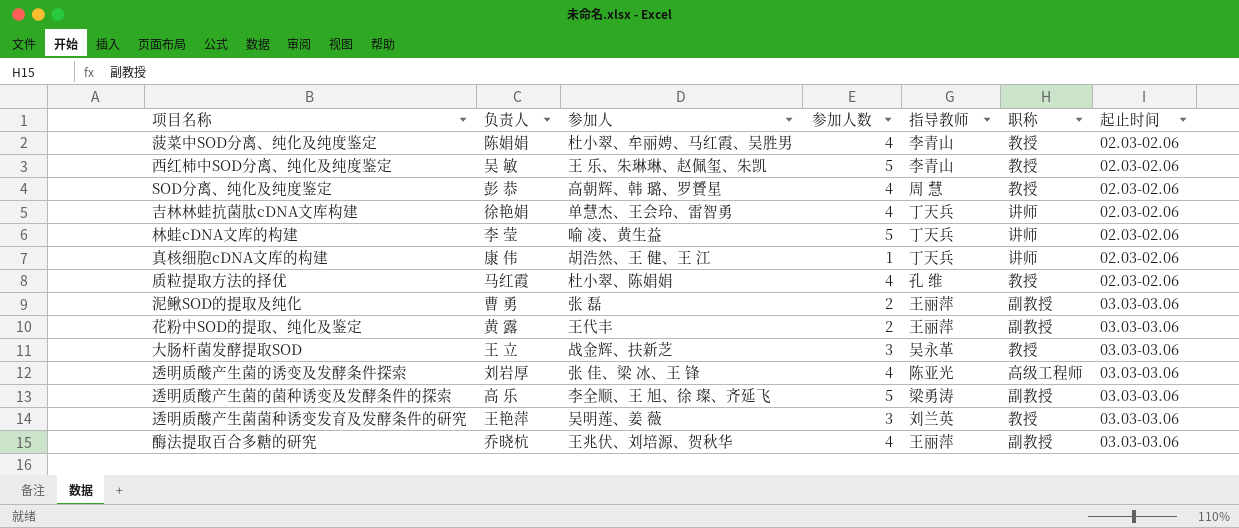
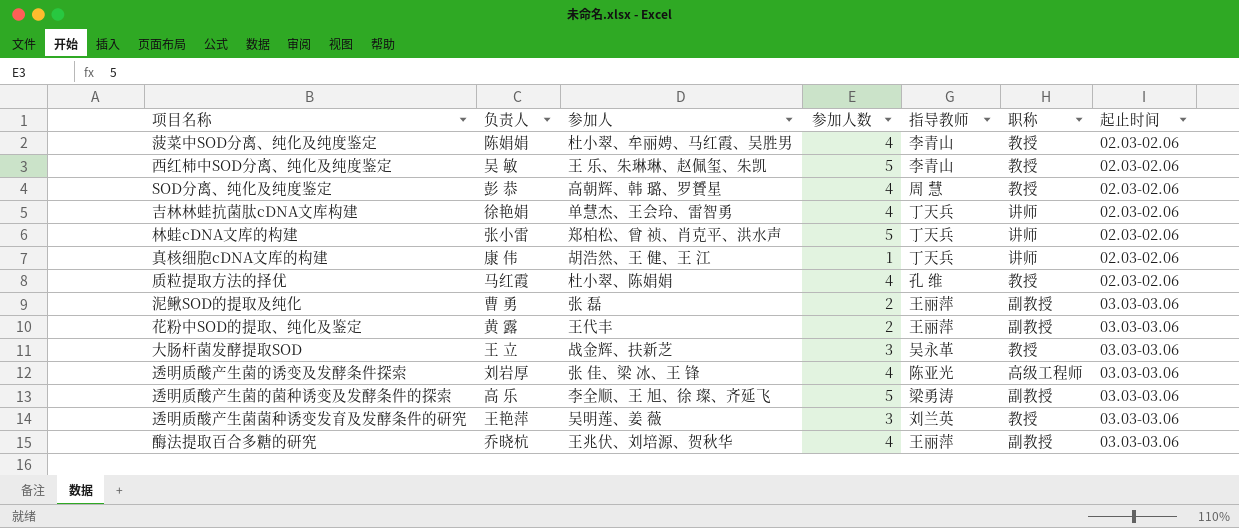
林蛙cDNA文库的构建 | 负责人: 李 莹 -> 张小雷
林蛙cDNA文库的构建 | 参加人: 喻 凌、黄生益 -> 郑柏松、曾 祯、肖克平、洪水声

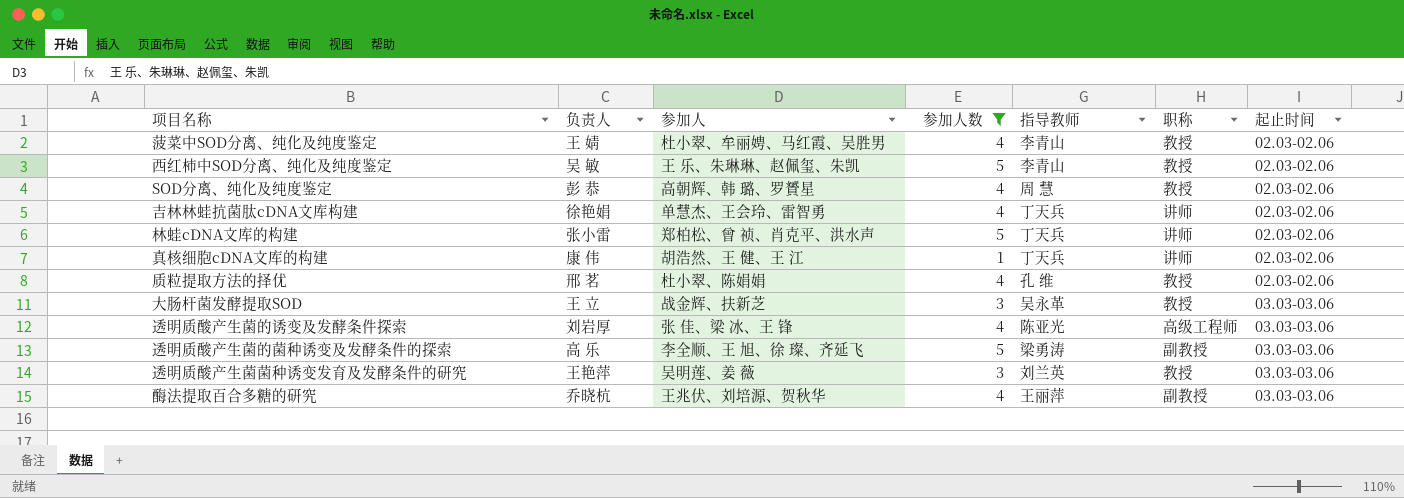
filter: none -> 参加人数 != 2
菠菜中SOD分离、纯化及纯度鉴定 | 负责人: 陈娟娟 -> 王 婧
质粒提取方法的择优 | 负责人: 马红霞 -> 邢 茗

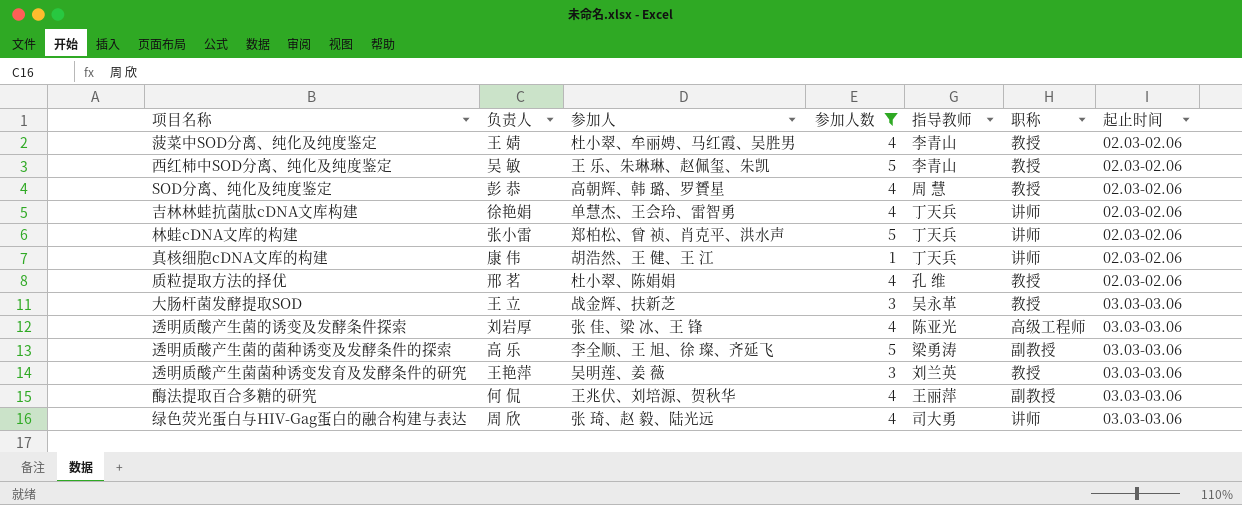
酶法提取百合多糖的研究 | 负责人: 乔晓杭 -> 何 侃
row 绿色荧光蛋白与HIV-Gag蛋白的融合构建与表达: none -> 周 欣 | 张 琦、赵 毅、陆光远 | 4 | 司大勇 | 讲师 | 03.03-03.06

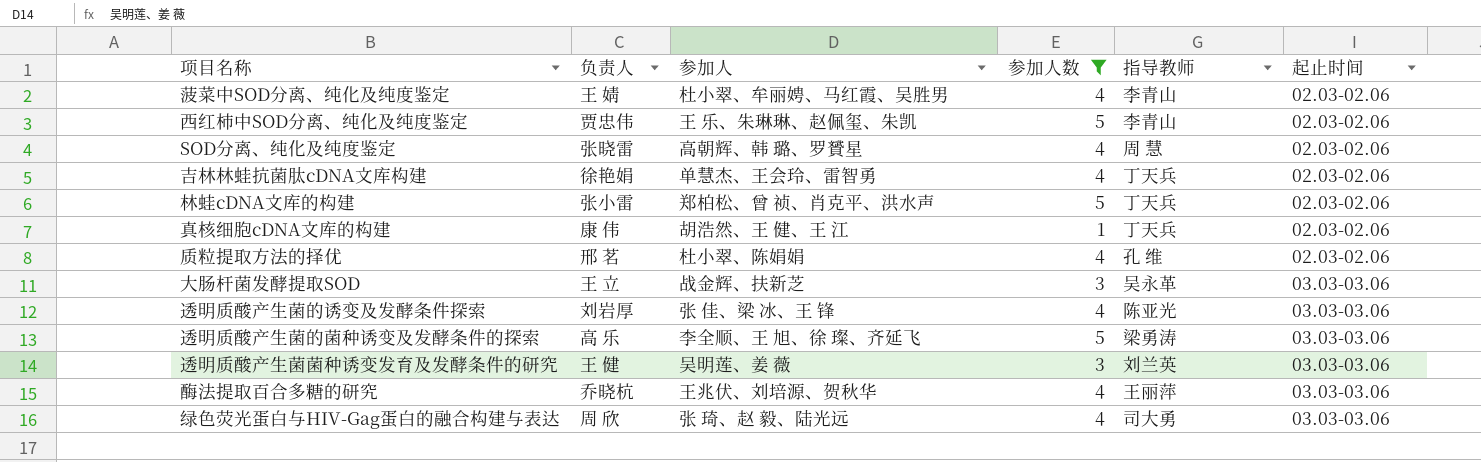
column 职称 | position: 6 -> none
西红柿中SOD分离、纯化及纯度鉴定 | 负责人: 吴 敏 -> 贾忠伟
SOD分离、纯化及纯度鉴定 | 负责人: 彭 恭 -> 张晓雷
透明质酸产生菌菌种诱变发育及发酵条件的研究 | 负责人: 王艳萍 -> 王 健
酶法提取百合多糖的研究 | 负责人: 何 侃 -> 乔晓杭

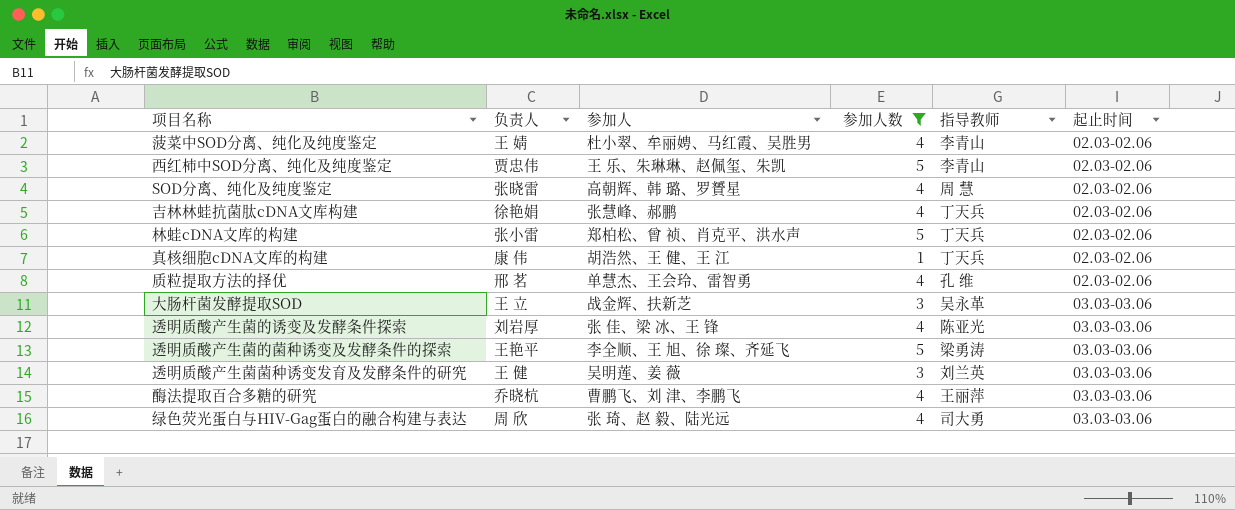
吉林林蛙抗菌肽cDNA文库构建 | 参加人: 单慧杰、王会玲、雷智勇 -> 张慧峰、郝鹏
质粒提取方法的择优 | 参加人: 杜小翠、陈娟娟 -> 单慧杰、王会玲、雷智勇
透明质酸产生菌的菌种诱变及发酵条件的探索 | 负责人: 高 乐 -> 王艳平
酶法提取百合多糖的研究 | 参加人: 王兆伏、刘培源、贺秋华 -> 曹鹏飞、刘 津、李鹏飞

